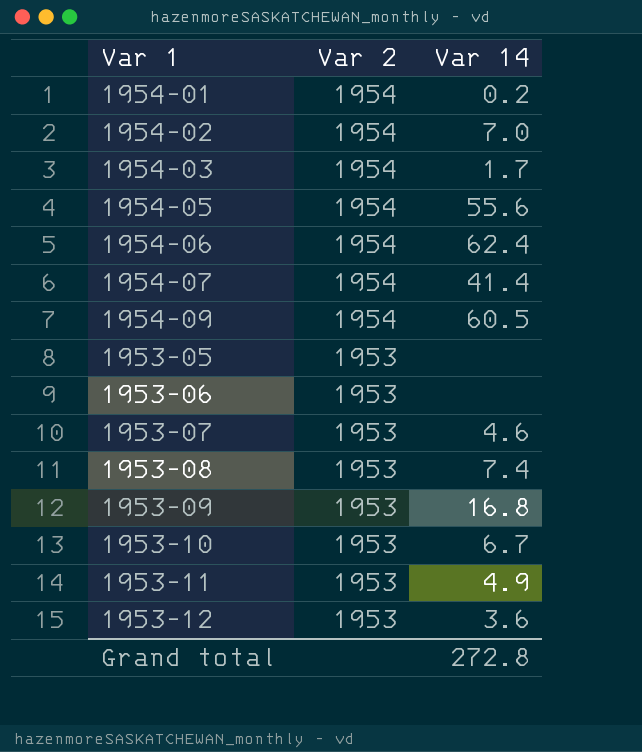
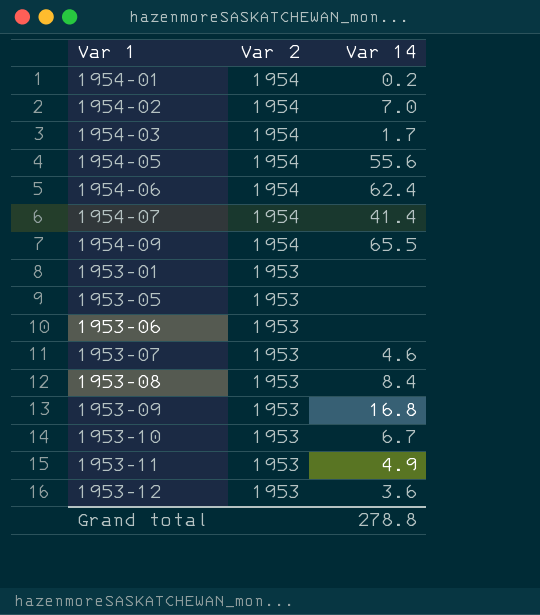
1954-09 | Var 14: 60.5 -> 65.5
row 1953-01: none -> 1953 | none
1953-08 | Var 14: 7.4 -> 8.4
Grand total | Var 14: 272.8 -> 278.8

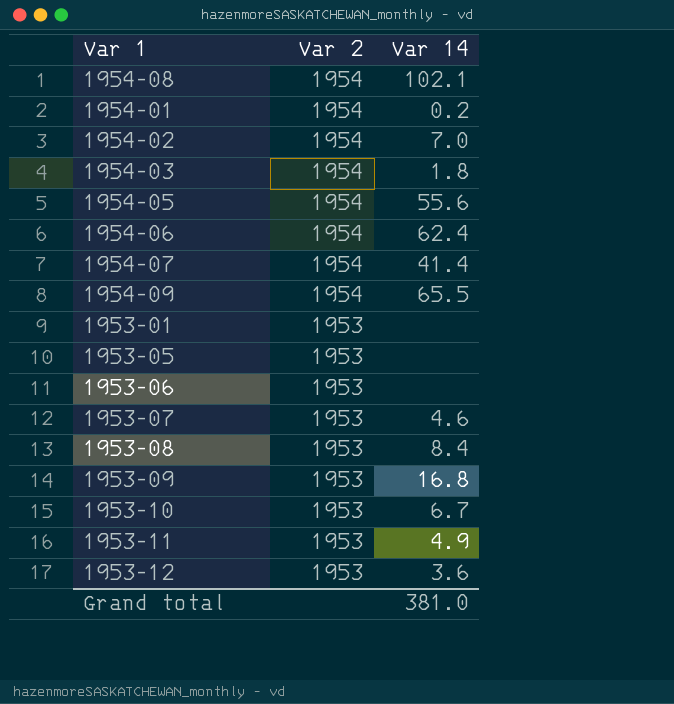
row 1954-08: none -> 1954 | 102.1
1954-03 | Var 14: 1.7 -> 1.8
Grand total | Var 14: 278.8 -> 381.0

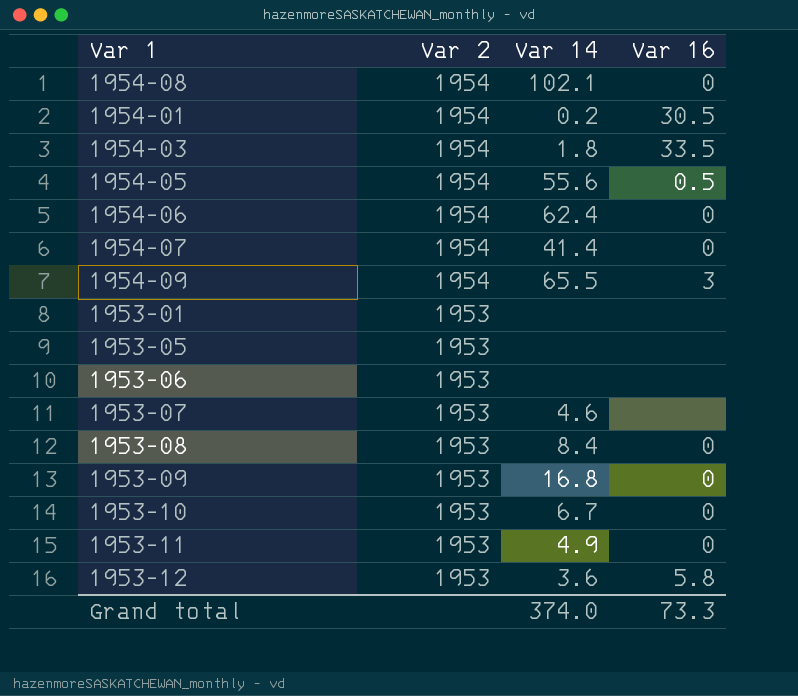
column Var 16 | position: none -> 4
row 1954-02: 1954 | 7.0 -> none
Grand total | Var 14: 381.0 -> 374.0

